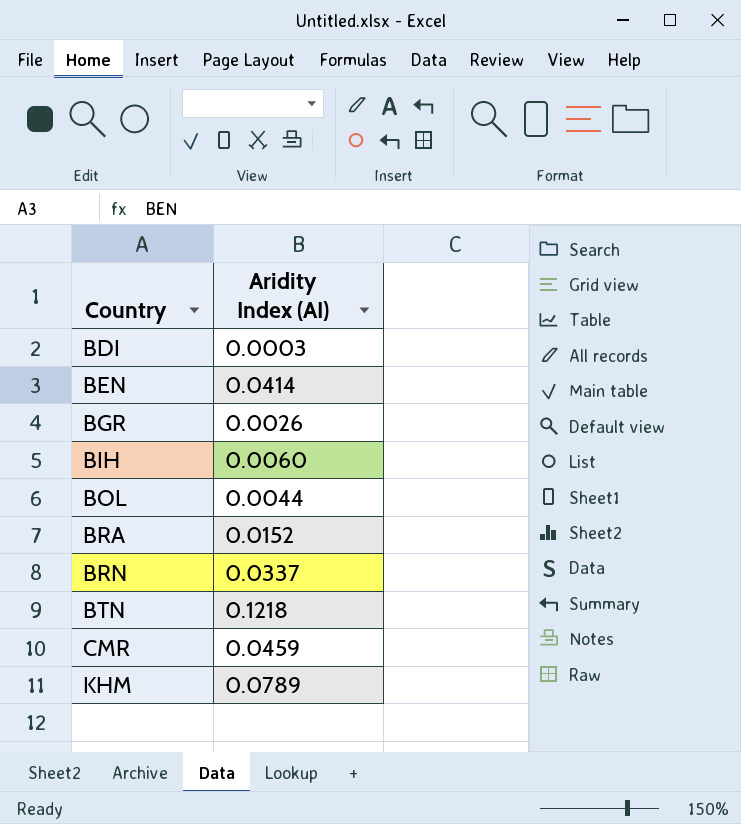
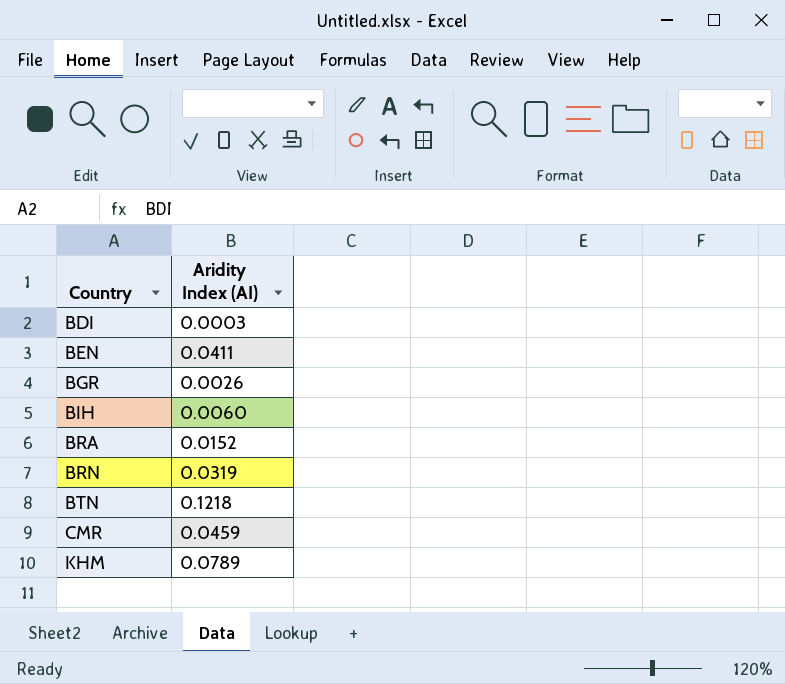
row BOL: 0.0044 -> none
BEN | Aridity Index (AI): 0.0414 -> 0.0411
BRN | Aridity Index (AI): 0.0337 -> 0.0319

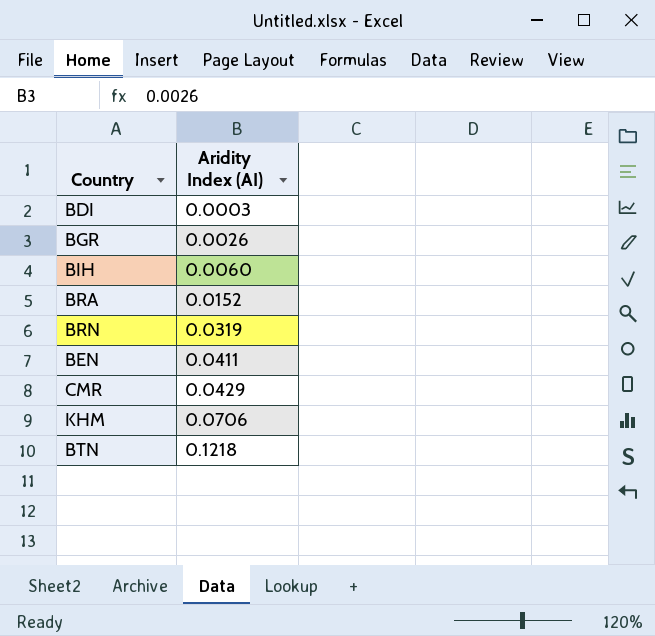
row order: Country ascending -> Aridity Index (AI) ascending
CMR | Aridity Index (AI): 0.0459 -> 0.0429
KHM | Aridity Index (AI): 0.0789 -> 0.0706

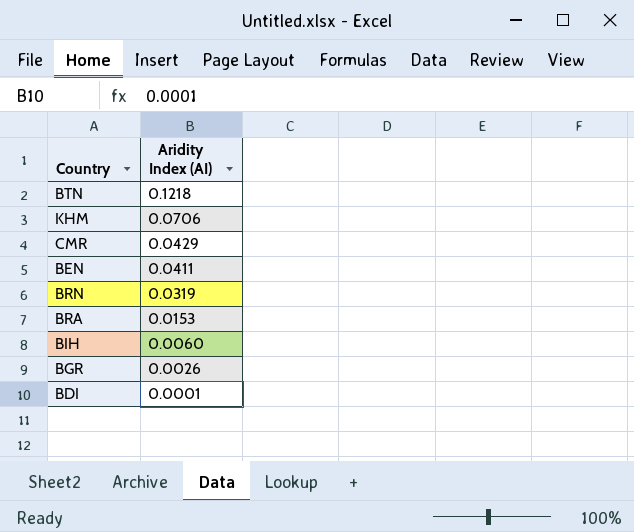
row order: Aridity Index (AI) ascending -> Aridity Index (AI) descending
BRA | Aridity Index (AI): 0.0152 -> 0.0153
BDI | Aridity Index (AI): 0.0003 -> 0.0001

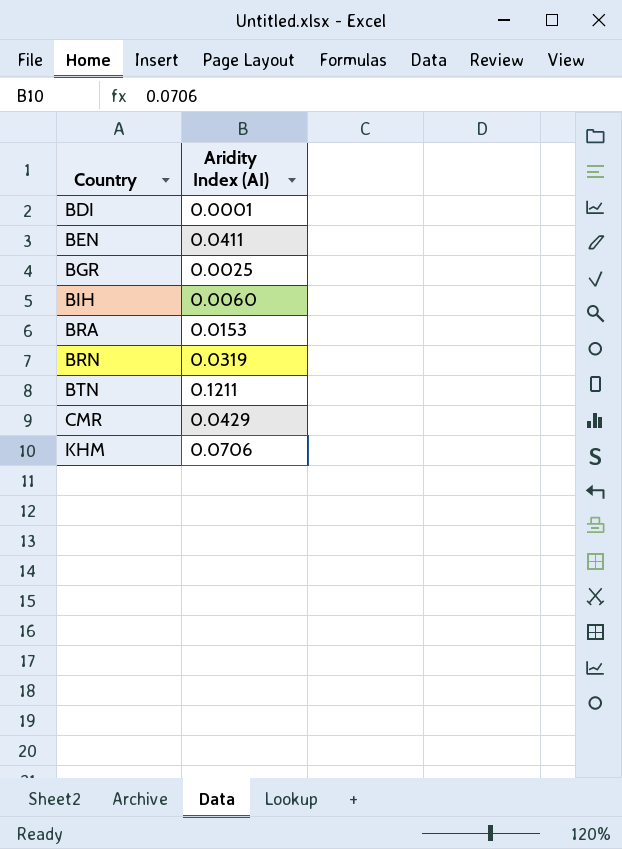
row order: Aridity Index (AI) descending -> Country ascending
BGR | Aridity Index (AI): 0.0026 -> 0.0025
BTN | Aridity Index (AI): 0.1218 -> 0.1211

